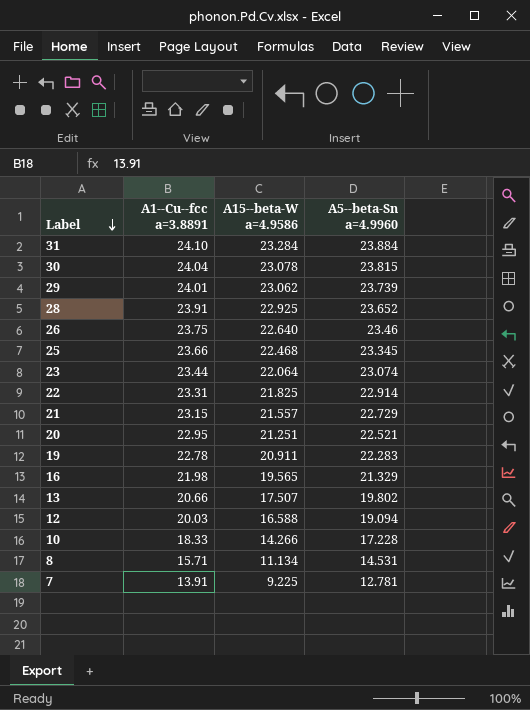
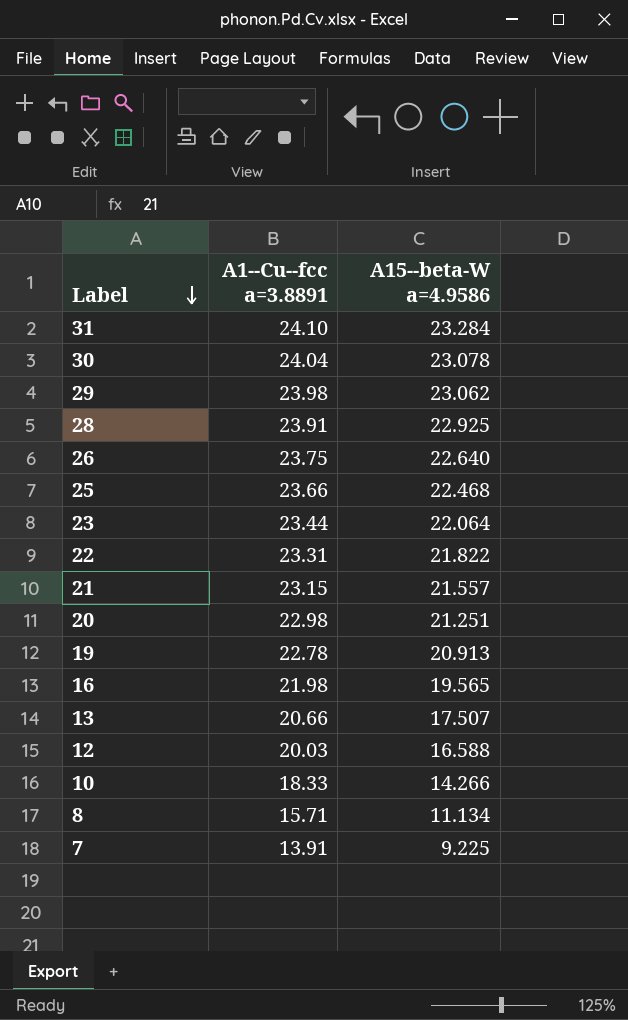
column A5--beta-Sn a=4.9960 | position: 4 -> none
29 | A1--Cu--fcc a=3.8891: 24.01 -> 23.98
22 | A15--beta-W a=4.9586: 21.825 -> 21.822
20 | A1--Cu--fcc a=3.8891: 22.95 -> 22.98
19 | A15--beta-W a=4.9586: 20.911 -> 20.913

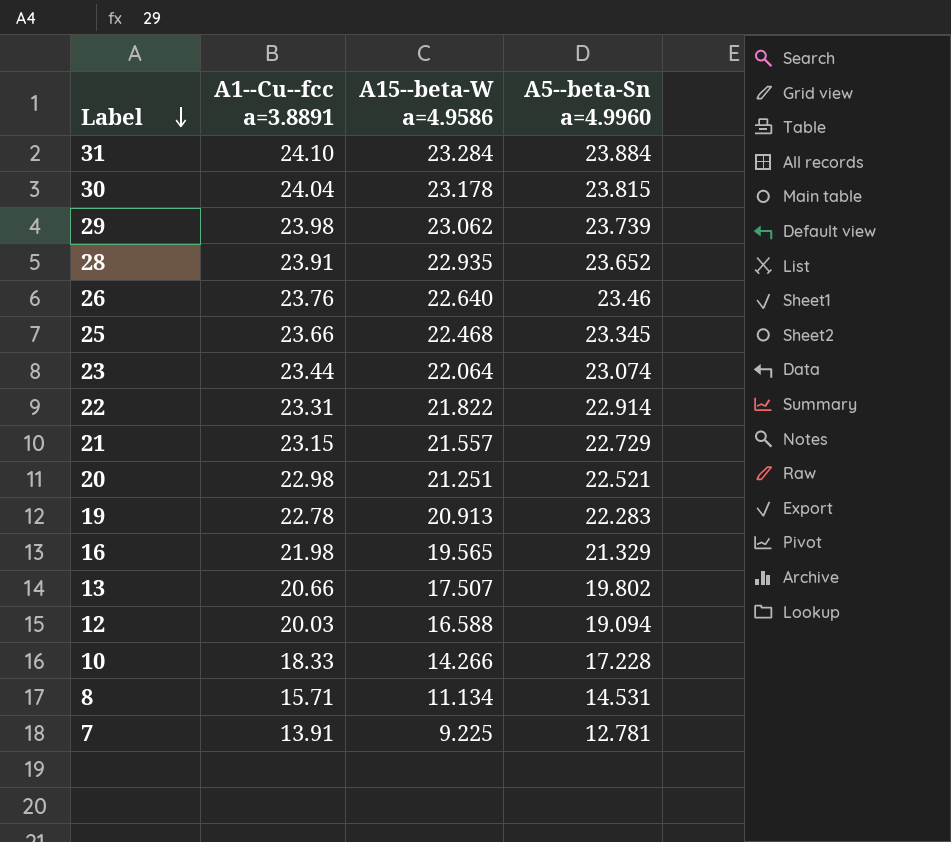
column A5--beta-Sn a=4.9960 | position: none -> 4
30 | A15--beta-W a=4.9586: 23.078 -> 23.178
28 | A15--beta-W a=4.9586: 22.925 -> 22.935
26 | A1--Cu--fcc a=3.8891: 23.75 -> 23.76

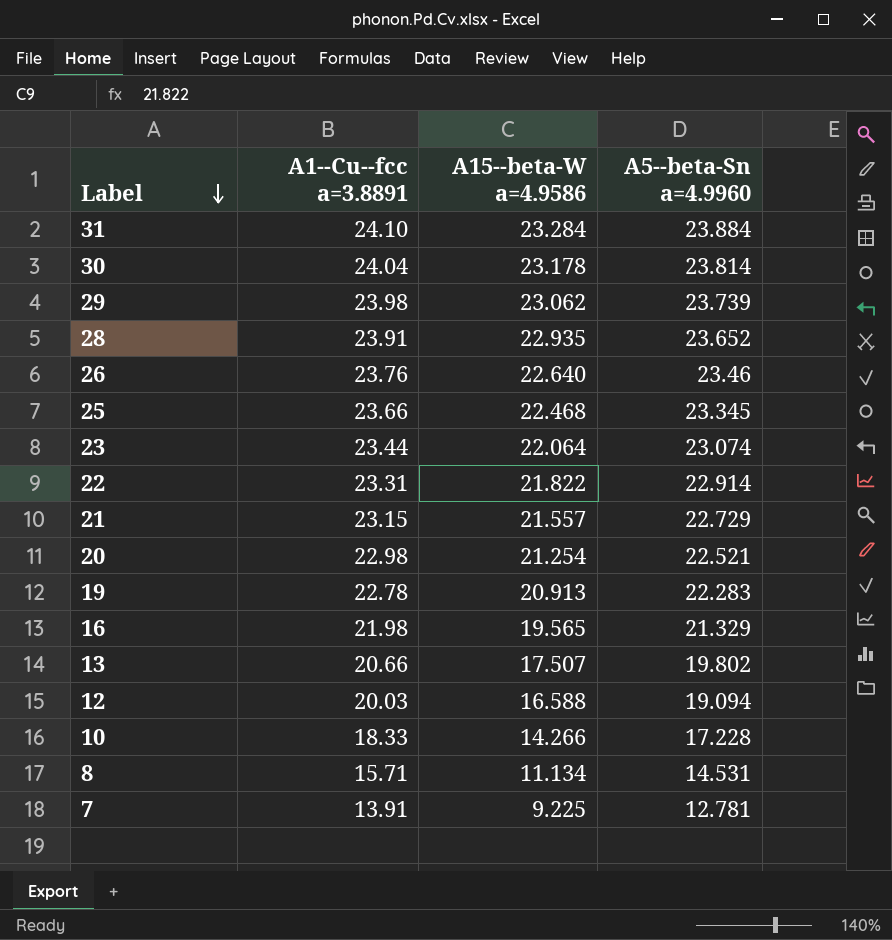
30 | A5--beta-Sn a=4.9960: 23.815 -> 23.814
20 | A15--beta-W a=4.9586: 21.251 -> 21.254

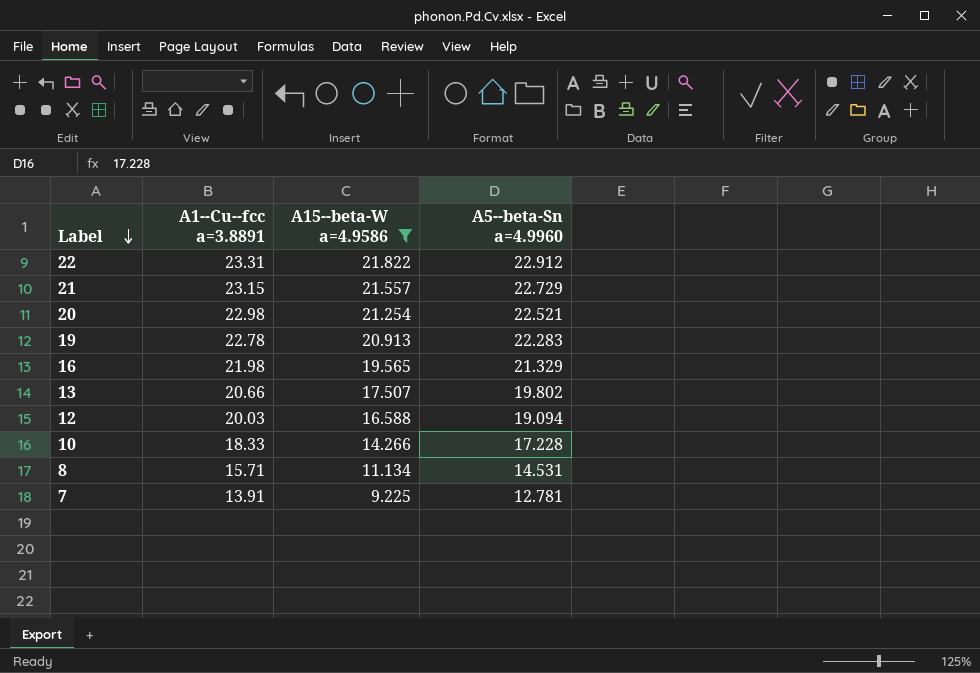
filter: none -> A15--beta-W a=4.9586 <= 21.822
22 | A5--beta-Sn a=4.9960: 22.914 -> 22.912

